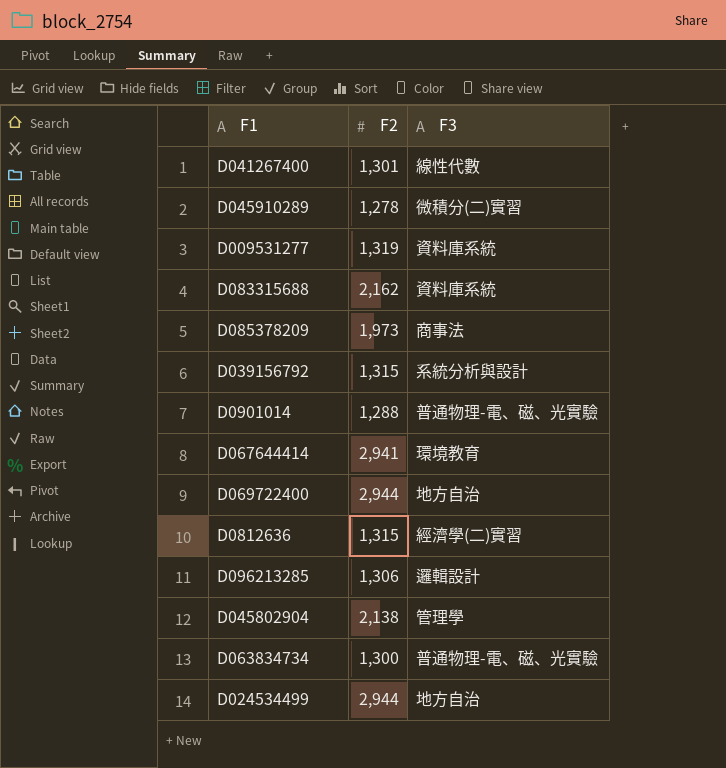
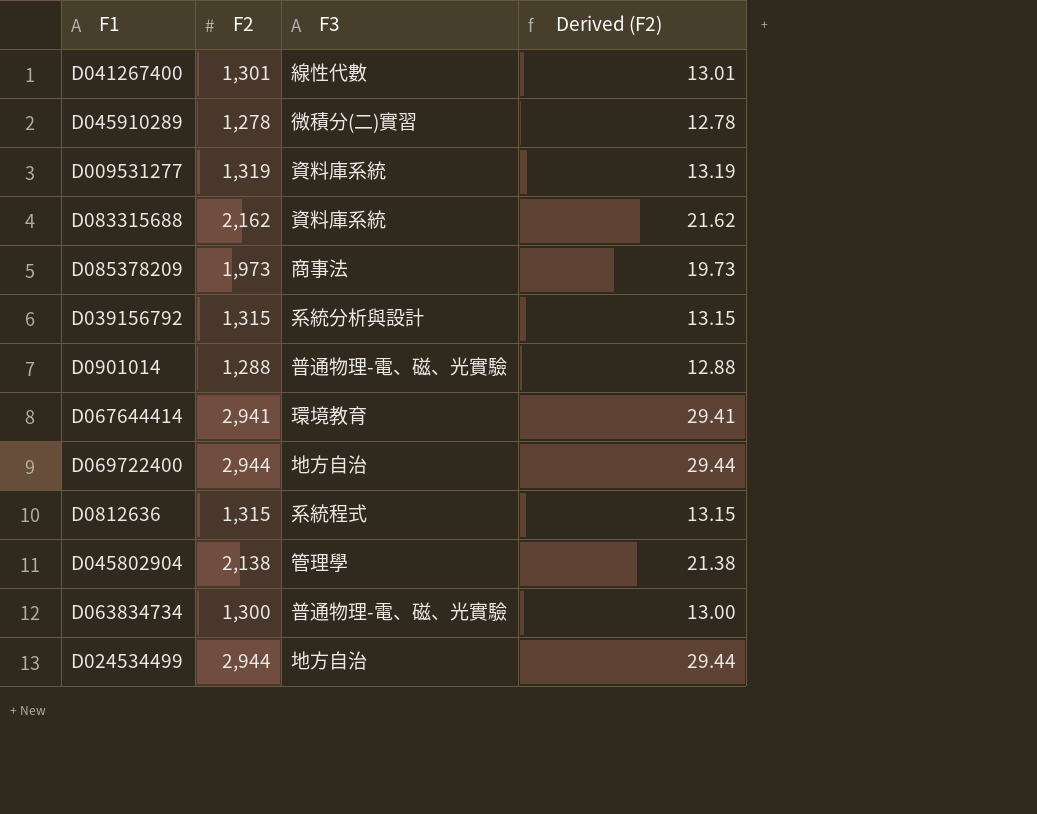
column Derived (F2) | formula: none -> [F2] * 0.01
row D096213285: 1,306 | 邏輯設計 -> none
D0812636 | F3: 經濟學(二)實習 -> 系統程式

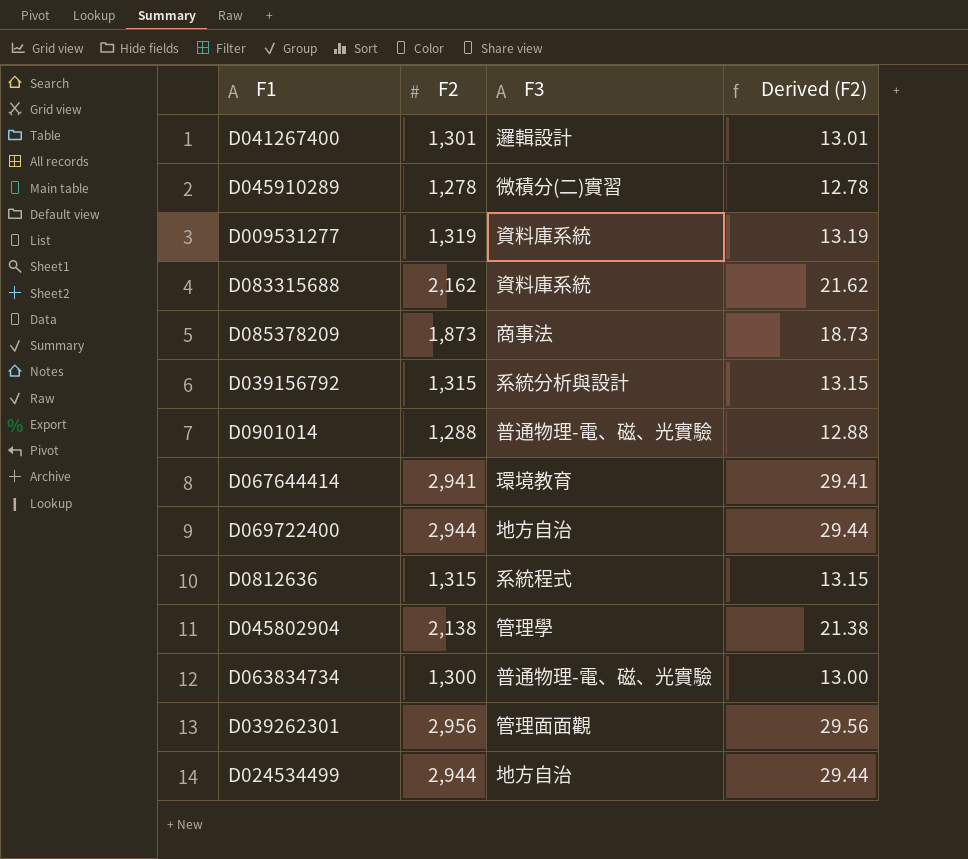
D041267400 | F3: 線性代數 -> 邏輯設計
D085378209 | F2: 1,973 -> 1,873
D085378209 | Derived (F2): 19.73 -> 18.73
row D039262301: none -> 2,956 | 管理面面觀 | 29.56

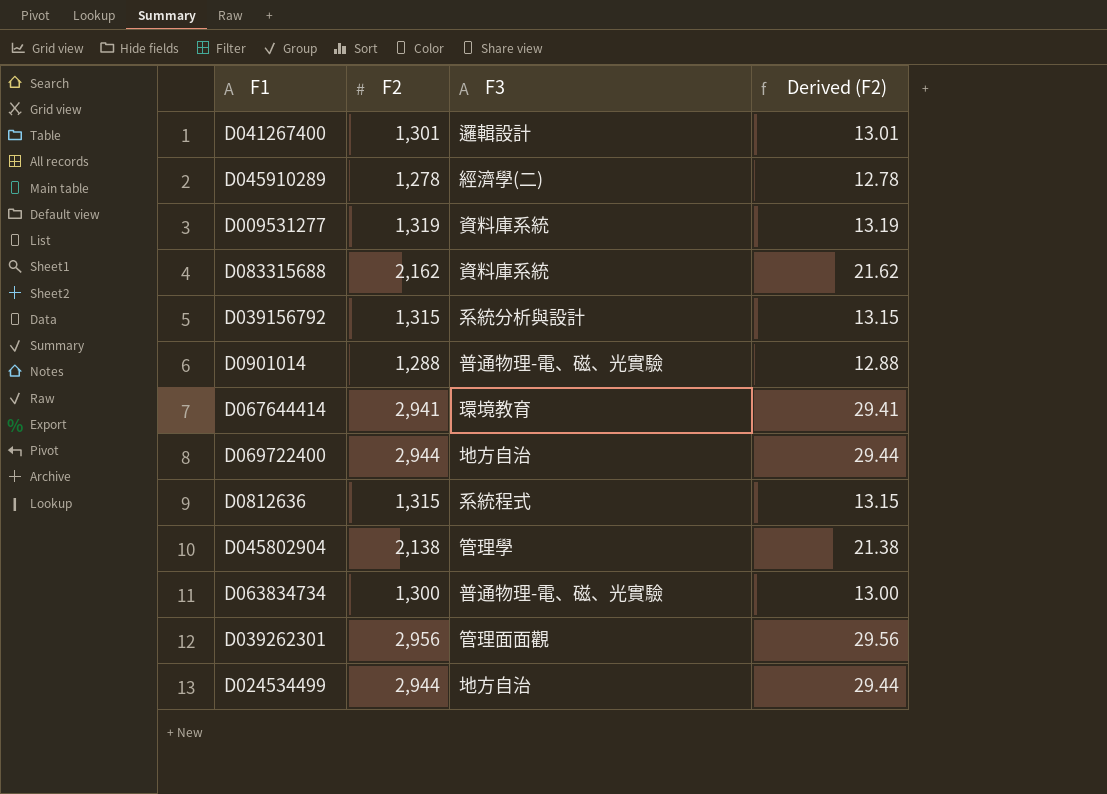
row D085378209: 1,873 | 商事法 | 18.73 -> none
D045910289 | F3: 微積分(二)實習 -> 經濟學(二)

